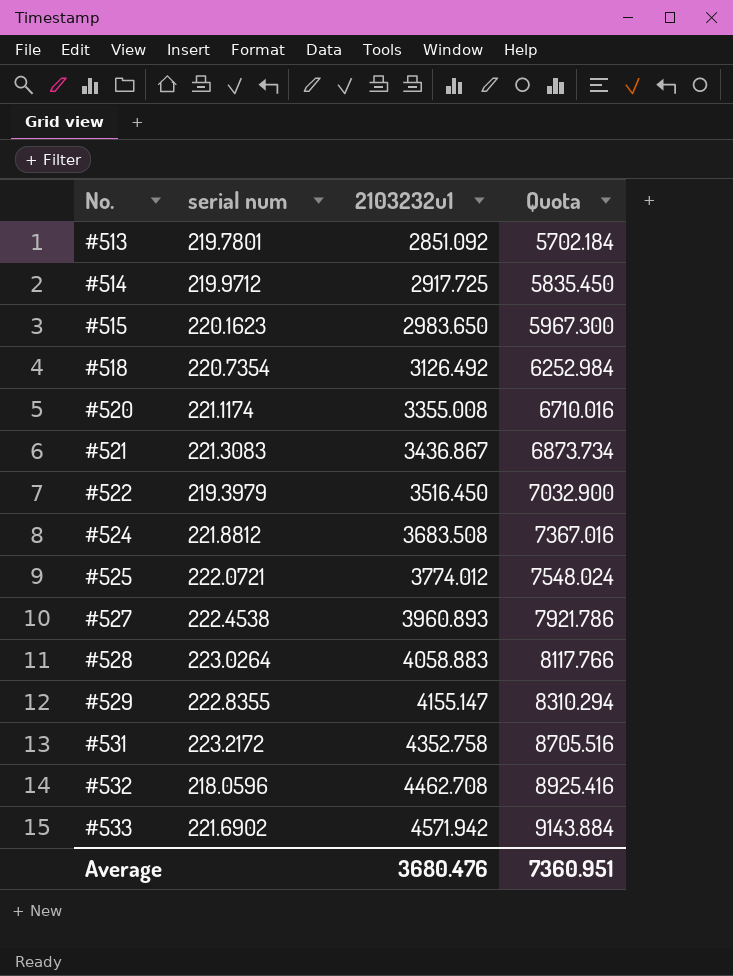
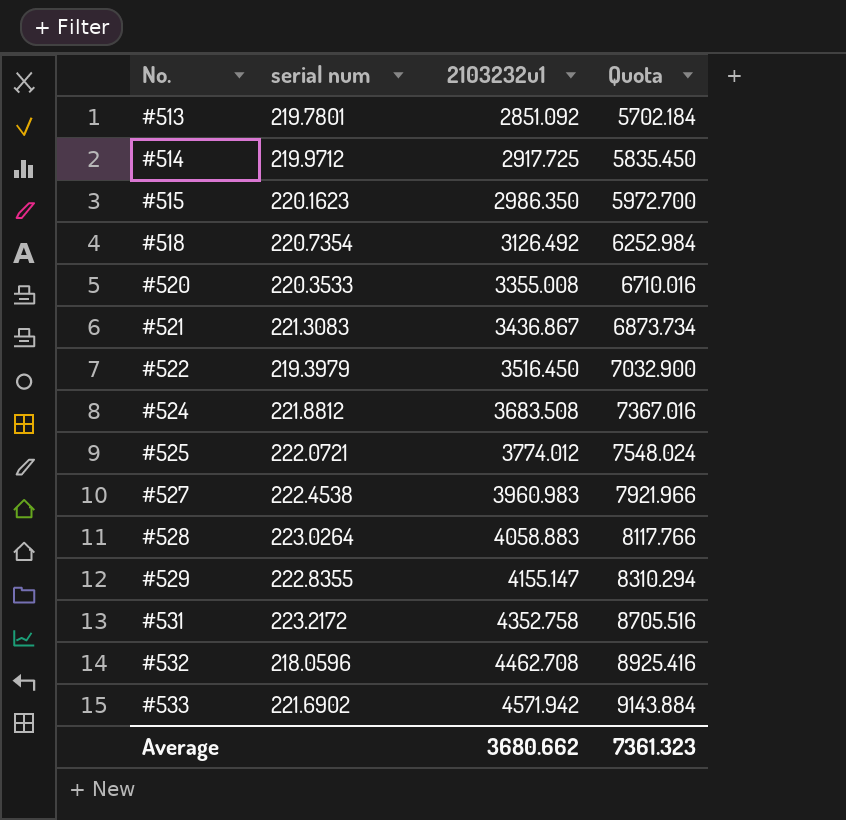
#515 | 2103232u1: 2983.650 -> 2986.350
#515 | Quota: 5967.300 -> 5972.700
#520 | serial num: 221.1174 -> 220.3533
#527 | 2103232u1: 3960.893 -> 3960.983
#527 | Quota: 7921.786 -> 7921.966
Average | 2103232u1: 3680.476 -> 3680.662
Average | Quota: 7360.951 -> 7361.323

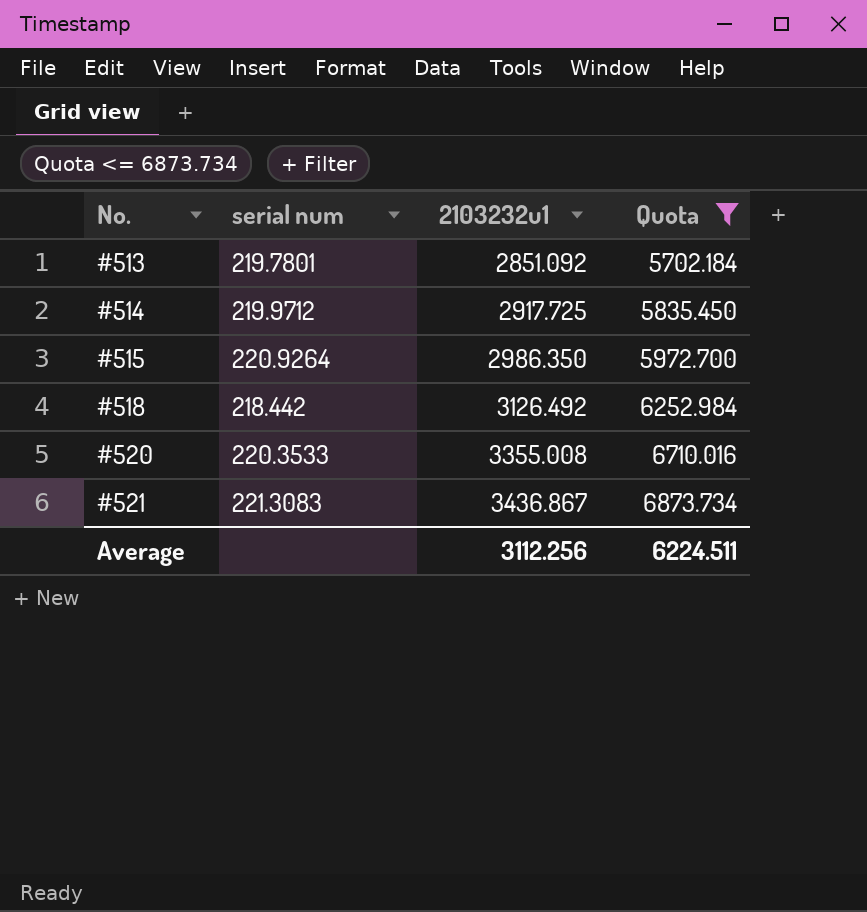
filter: none -> Quota <= 6873.734
#515 | serial num: 220.1623 -> 220.9264
#518 | serial num: 220.7354 -> 218.442
Average | 2103232u1: 3680.662 -> 3112.256
Average | Quota: 7361.323 -> 6224.511

